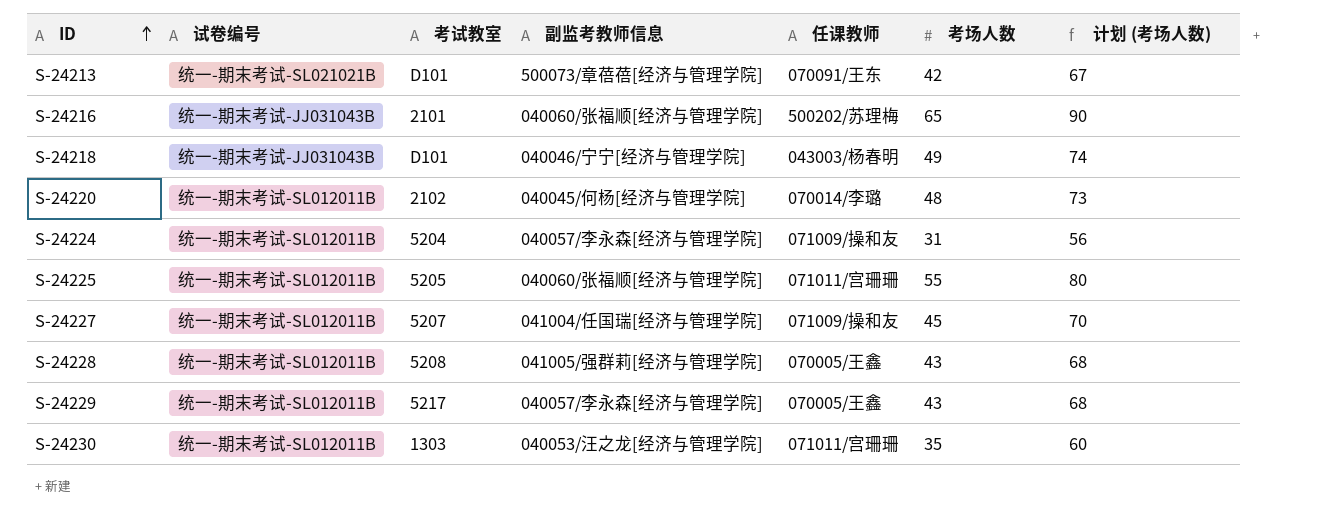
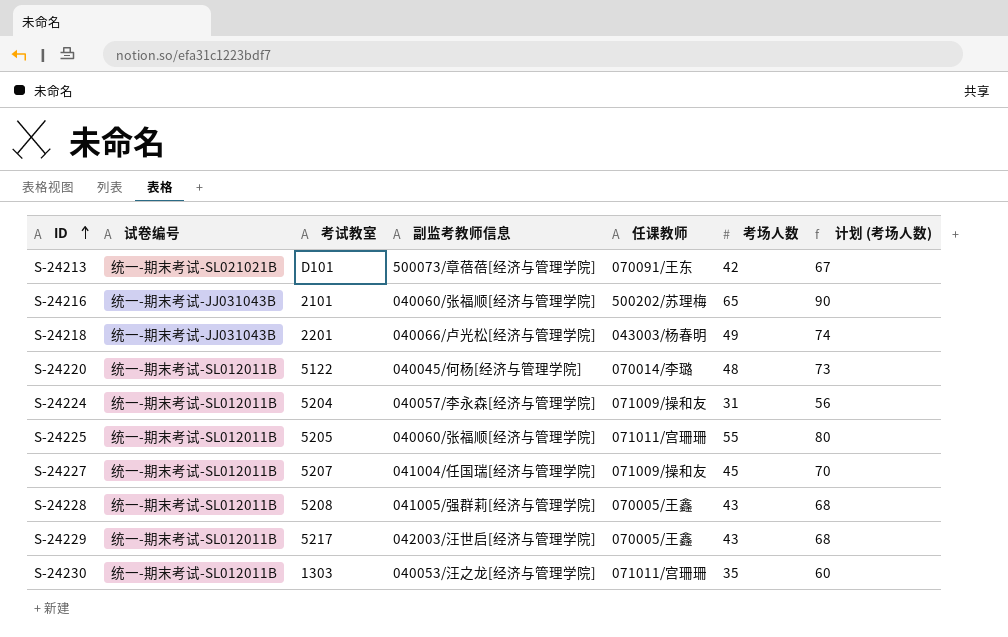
S-24218 | 考试教室: D101 -> 2201
S-24218 | 副监考教师信息: 040046/宁宁[经济与管理学院] -> 040066/卢光松[经济与管理学院]
S-24220 | 考试教室: 2102 -> 5122
S-24229 | 副监考教师信息: 040057/李永森[经济与管理学院] -> 042003/汪世启[经济与管理学院]

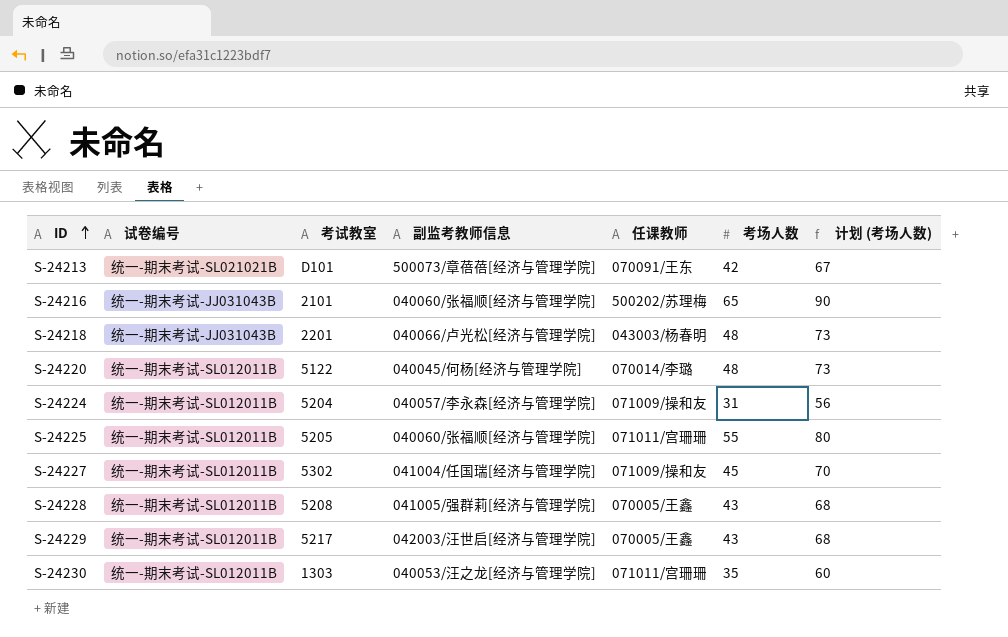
S-24218 | 考场人数: 49 -> 48
S-24218 | 计划 (考场人数): 74 -> 73
S-24227 | 考试教室: 5207 -> 5302

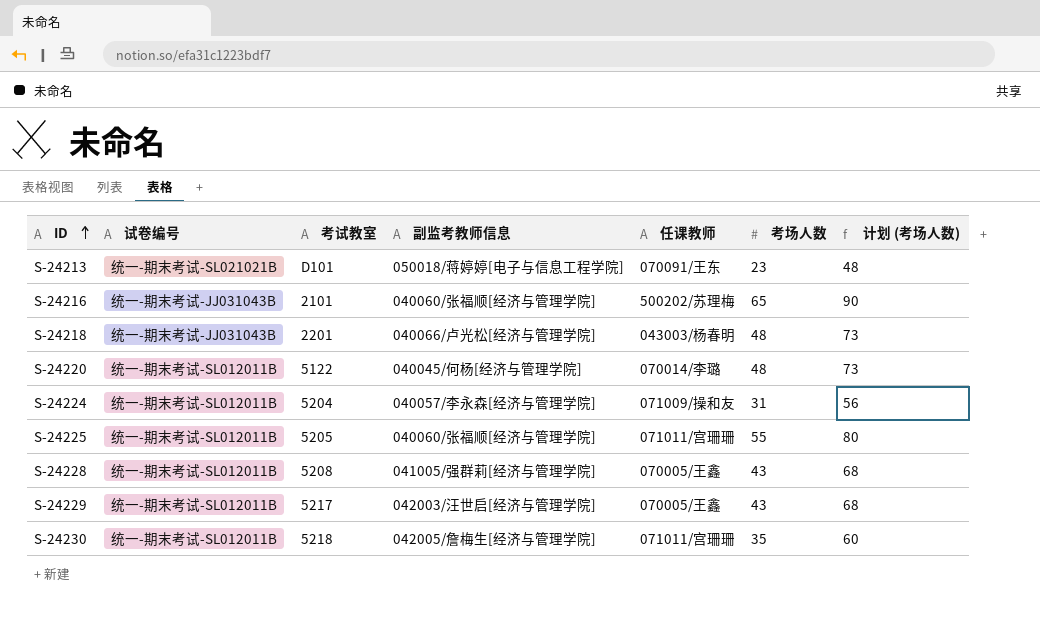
row S-24227: 统一-期末考试-SL012011B | 5302 | 041004/任国瑞[经济与管理学院] | 071009/操和友 | 45 | 70 -> none
S-24213 | 副监考教师信息: 500073/章蓓蓓[经济与管理学院] -> 050018/蒋婷婷[电子与信息工程学院]
S-24213 | 考场人数: 42 -> 23
S-24213 | 计划 (考场人数): 67 -> 48
S-24230 | 考试教室: 1303 -> 5218
S-24230 | 副监考教师信息: 040053/汪之龙[经济与管理学院] -> 042005/詹梅生[经济与管理学院]

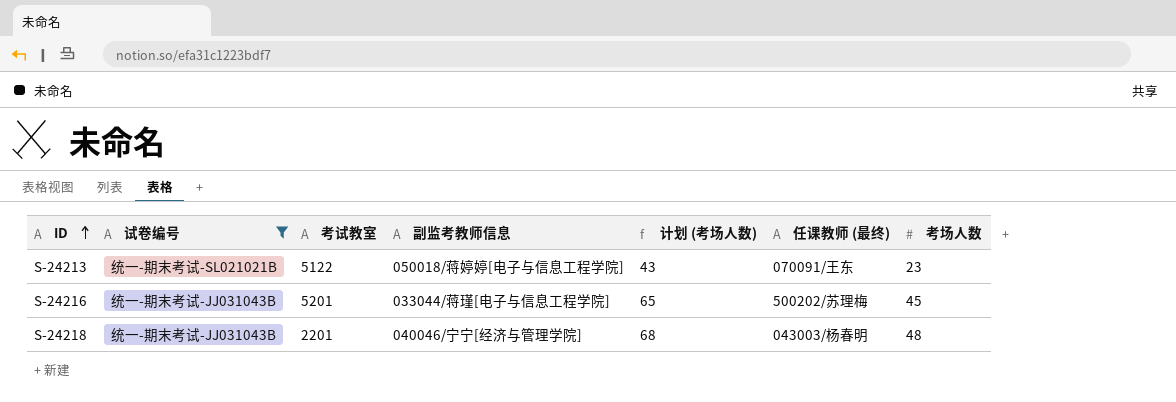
filter: none -> 试卷编号 != 统一-期末考试-SL012011B
column 计划 (考场人数) | formula: [考场人数] + 25 -> [考场人数] + 20
column 计划 (考场人数) | position: 7 -> 5
column name: 任课教师 -> 任课教师 (最终)
S-24213 | 考试教室: D101 -> 5122
S-24216 | 考试教室: 2101 -> 5201
S-24216 | 副监考教师信息: 040060/张福顺[经济与管理学院] -> 033044/蒋瑾[电子与信息工程学院]
S-24216 | 考场人数: 65 -> 45
S-24218 | 副监考教师信息: 040066/卢光松[经济与管理学院] -> 040046/宁宁[经济与管理学院]

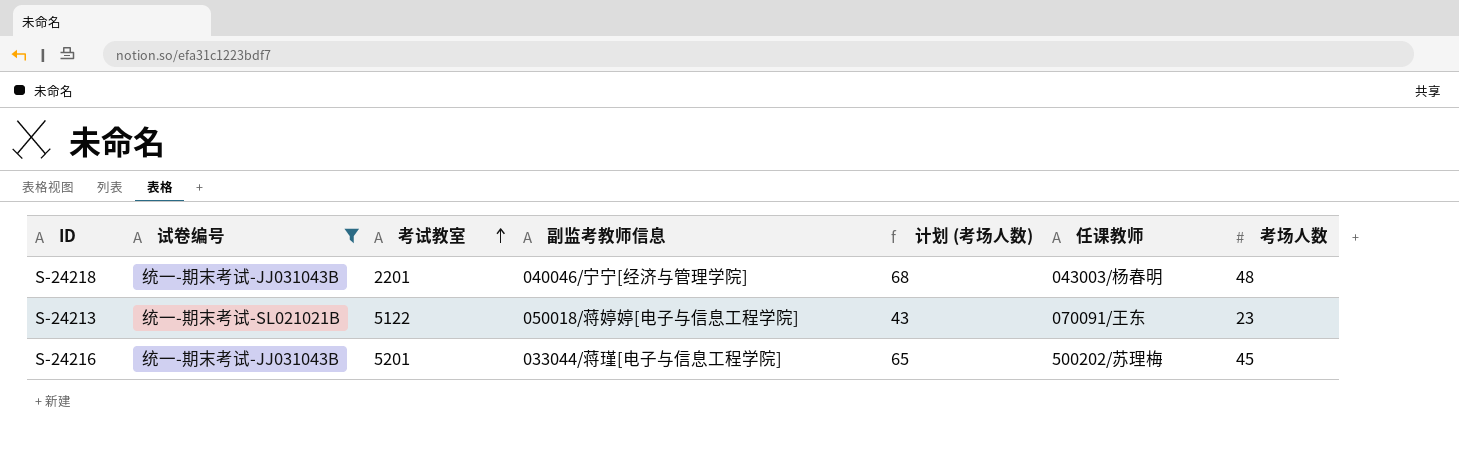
row order: ID ascending -> 考试教室 ascending
column name: 任课教师 (最终) -> 任课教师

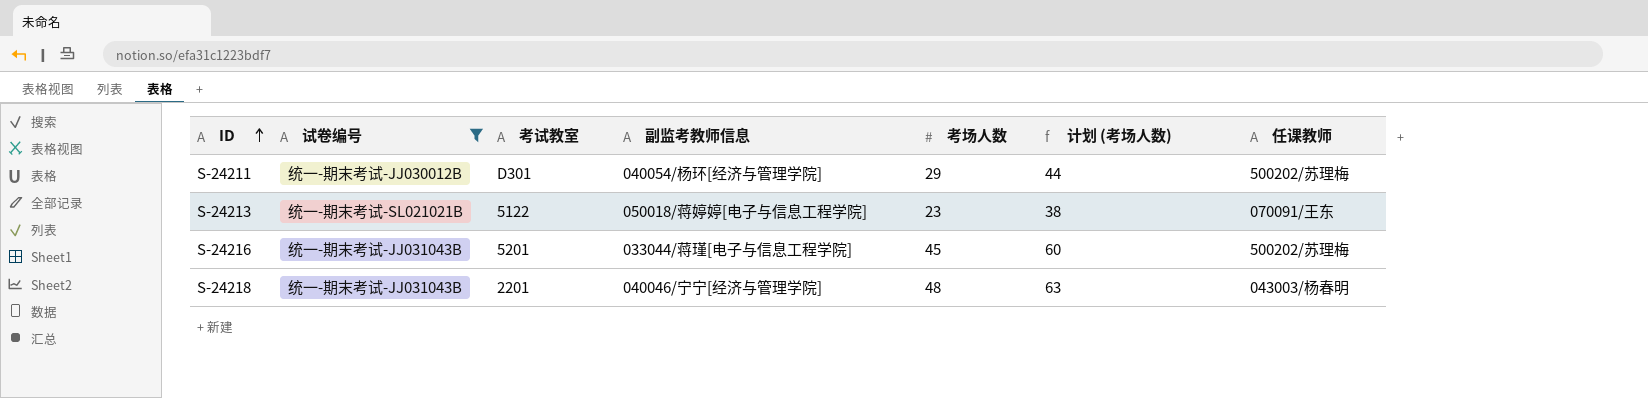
row order: 考试教室 ascending -> ID ascending
column 考场人数 | position: 7 -> 5
column 计划 (考场人数) | formula: [考场人数] + 20 -> [考场人数] + 15
row S-24211: none -> 统一-期末考试-JJ030012B | D301 | 040054/杨环[经济与管理学院] | 29 | 44 | 500202/苏理梅

